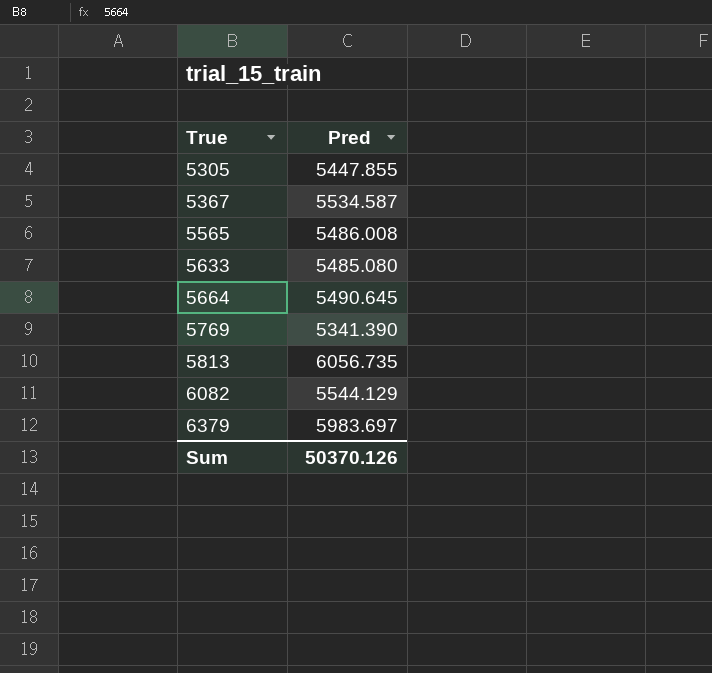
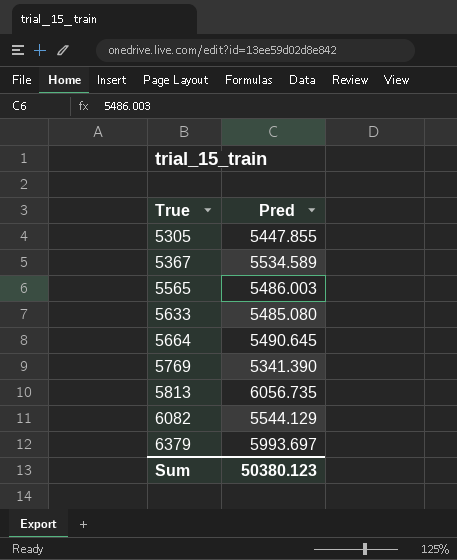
5367 | Pred: 5534.587 -> 5534.589
5565 | Pred: 5486.008 -> 5486.003
6379 | Pred: 5983.697 -> 5993.697
Sum | Pred: 50370.126 -> 50380.123

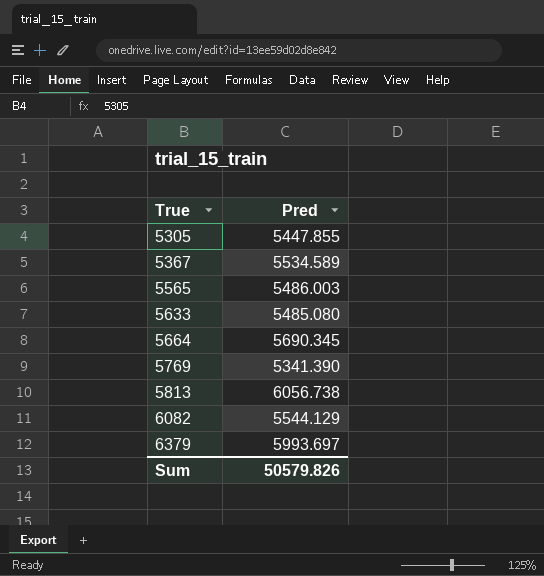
5664 | Pred: 5490.645 -> 5690.345
5813 | Pred: 6056.735 -> 6056.738
Sum | Pred: 50380.123 -> 50579.826

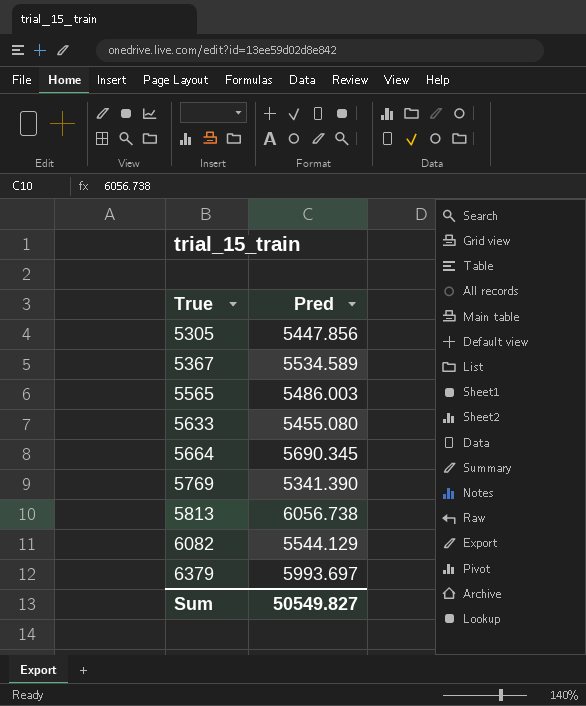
5305 | Pred: 5447.855 -> 5447.856
5633 | Pred: 5485.080 -> 5455.080
Sum | Pred: 50579.826 -> 50549.827

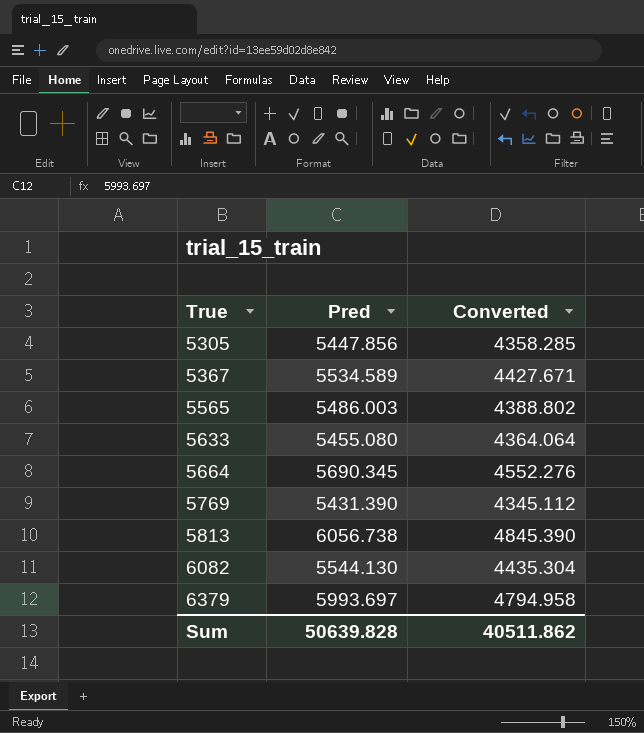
column Converted | formula: none -> [Pred] * 0.8
5769 | Pred: 5341.390 -> 5431.390
6082 | Pred: 5544.129 -> 5544.130
Sum | Pred: 50549.827 -> 50639.828

